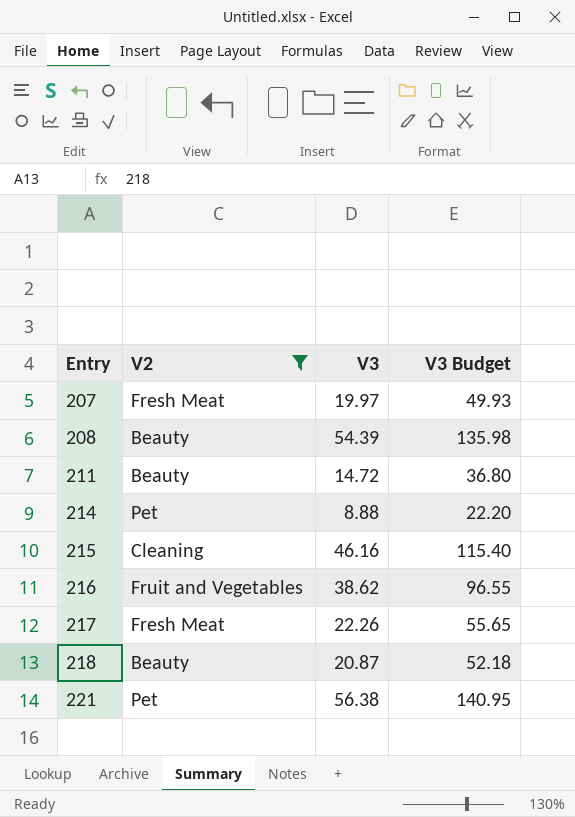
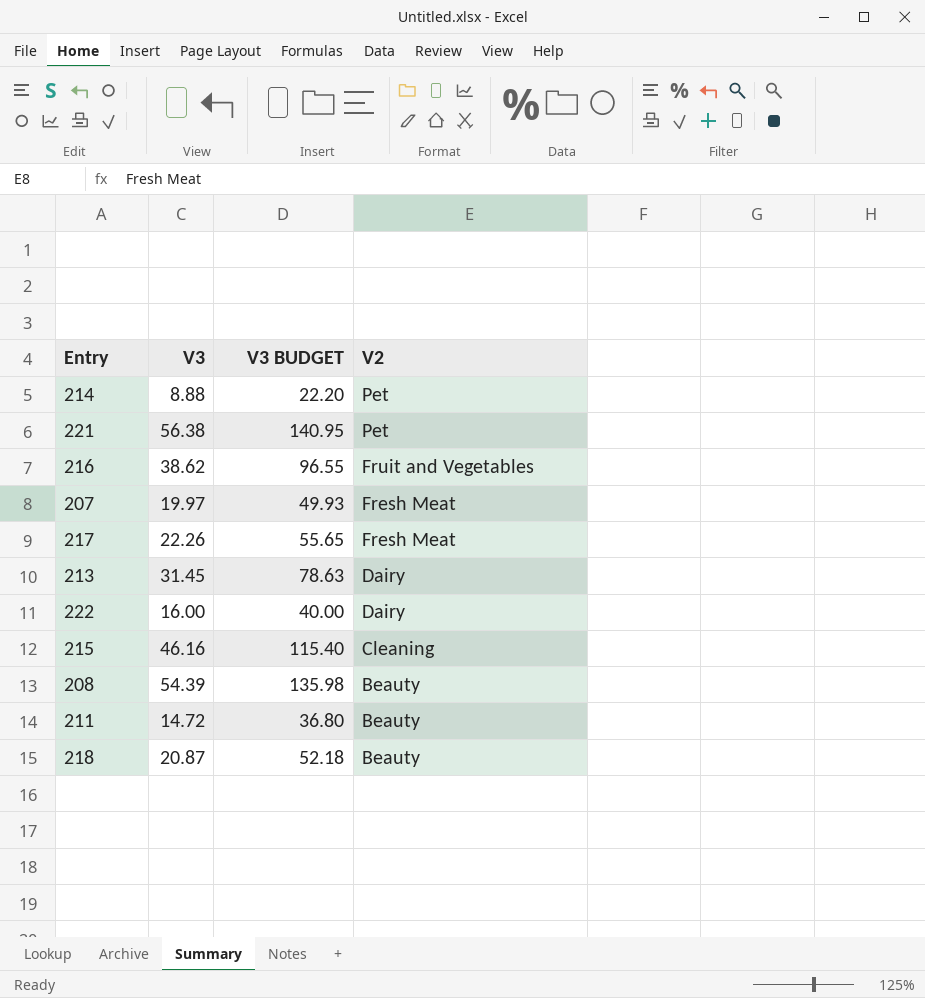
filter: V2 != Dairy -> none
row order: Entry ascending -> V2 descending
column name: V3 Budget -> V3 BUDGET
column V2 | position: 2 -> 4

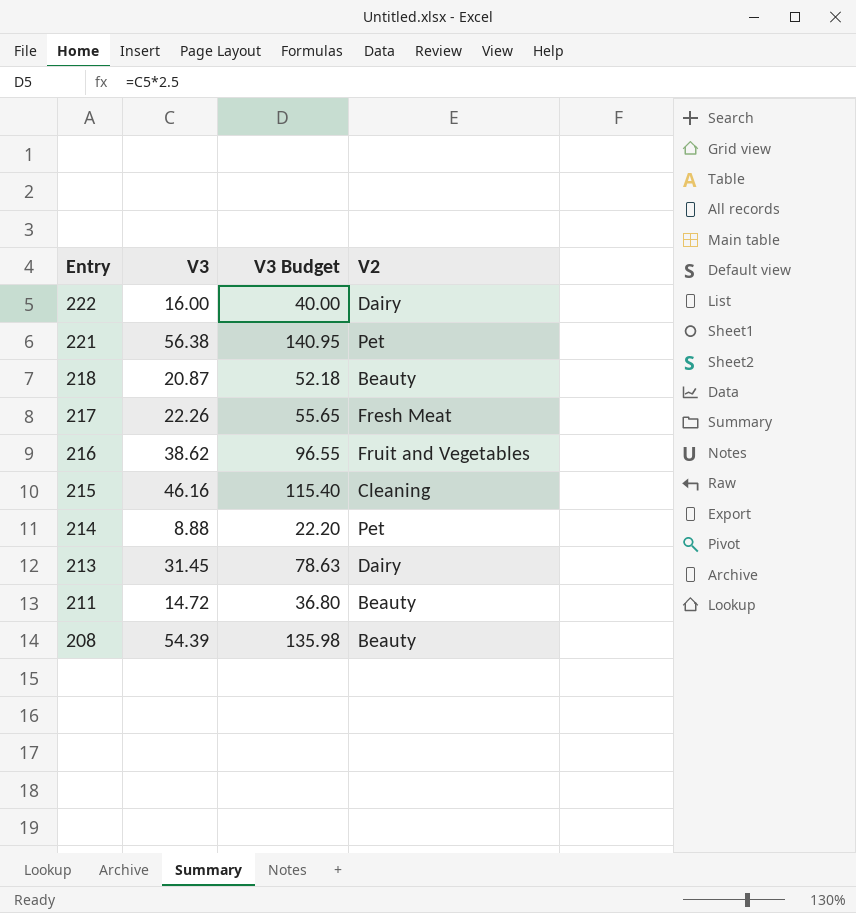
row order: V2 descending -> Entry descending
column name: V3 BUDGET -> V3 Budget
row 207: 19.97 | 49.93 | Fresh Meat -> none

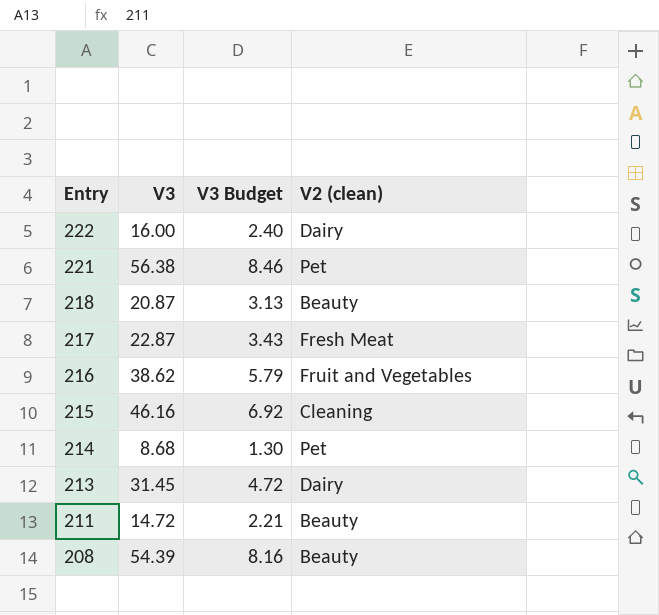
column V3 Budget | formula: [V3] * 2.5 -> [V3] * 0.15
column name: V2 -> V2 (clean)
217 | V3: 22.26 -> 22.87
214 | V3: 8.88 -> 8.68

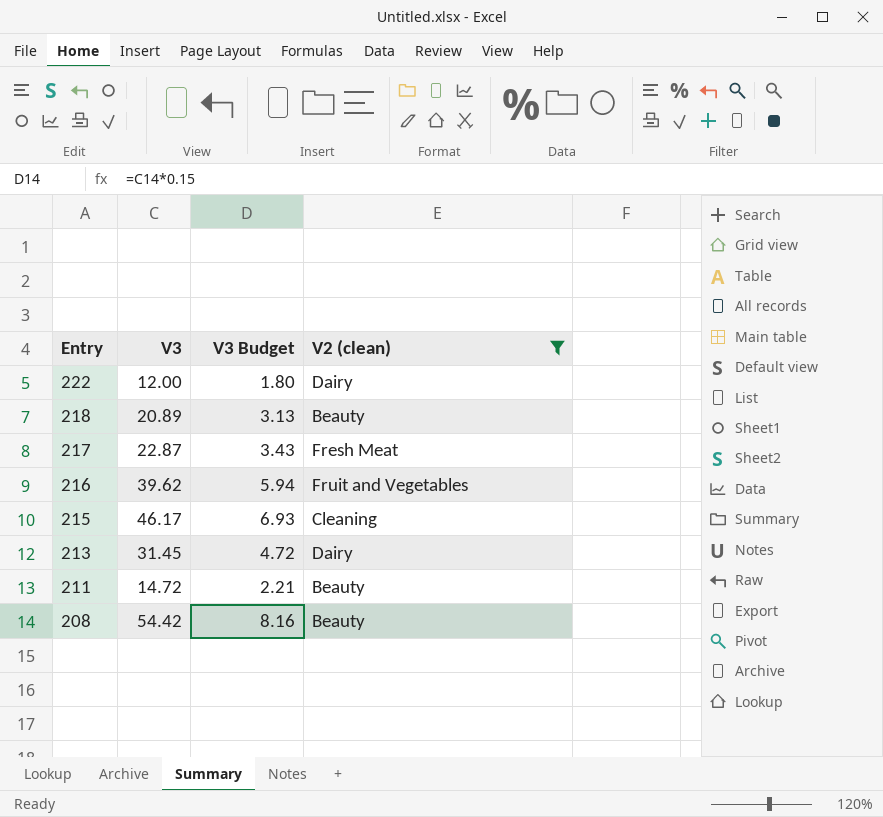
filter: none -> V2 (clean) != Pet
222 | V3: 16.00 -> 12.00
222 | V3 Budget: 2.40 -> 1.80
218 | V3: 20.87 -> 20.89
216 | V3: 38.62 -> 39.62
216 | V3 Budget: 5.79 -> 5.94
215 | V3: 46.16 -> 46.17
215 | V3 Budget: 6.92 -> 6.93
208 | V3: 54.39 -> 54.42

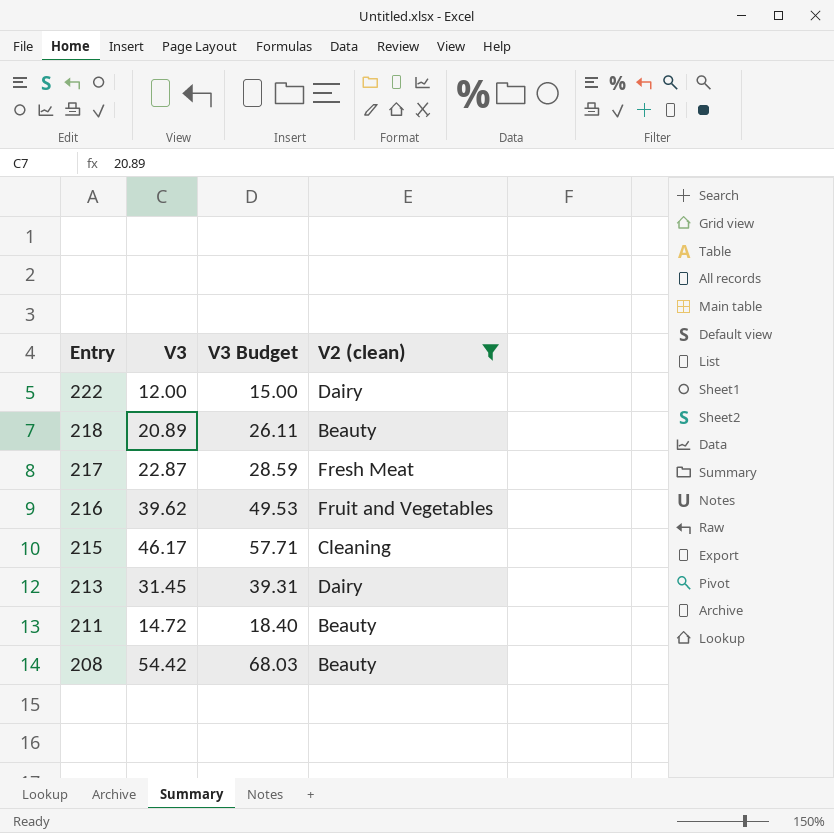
column V3 Budget | formula: [V3] * 0.15 -> [V3] * 1.25

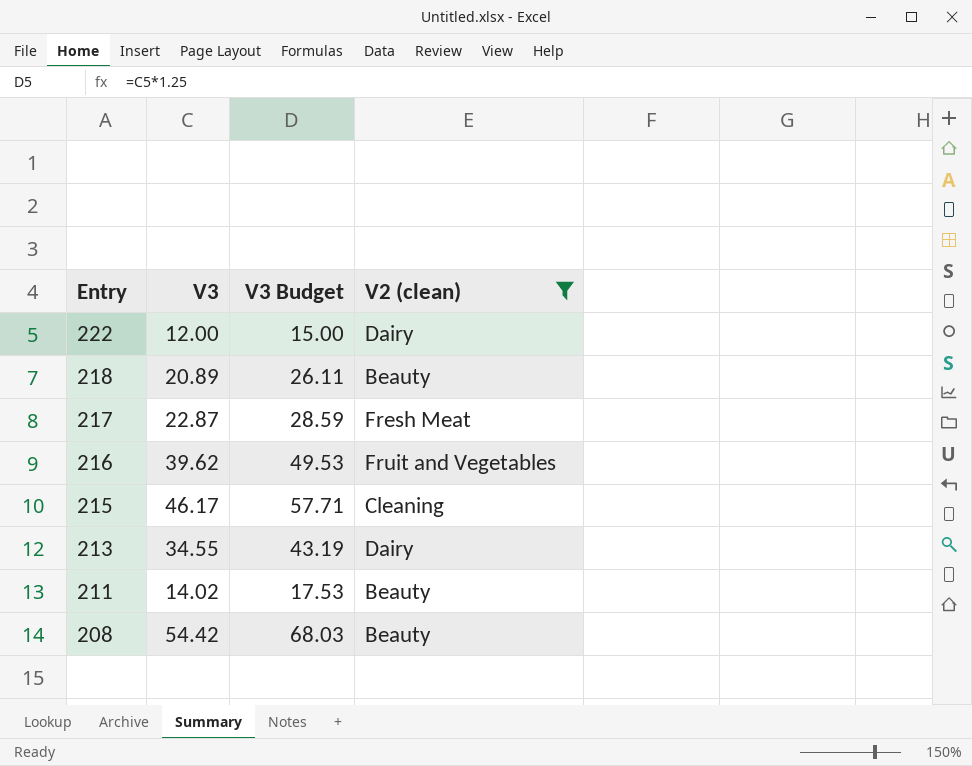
213 | V3: 31.45 -> 34.55
213 | V3 Budget: 39.31 -> 43.19
211 | V3: 14.72 -> 14.02
211 | V3 Budget: 18.40 -> 17.53

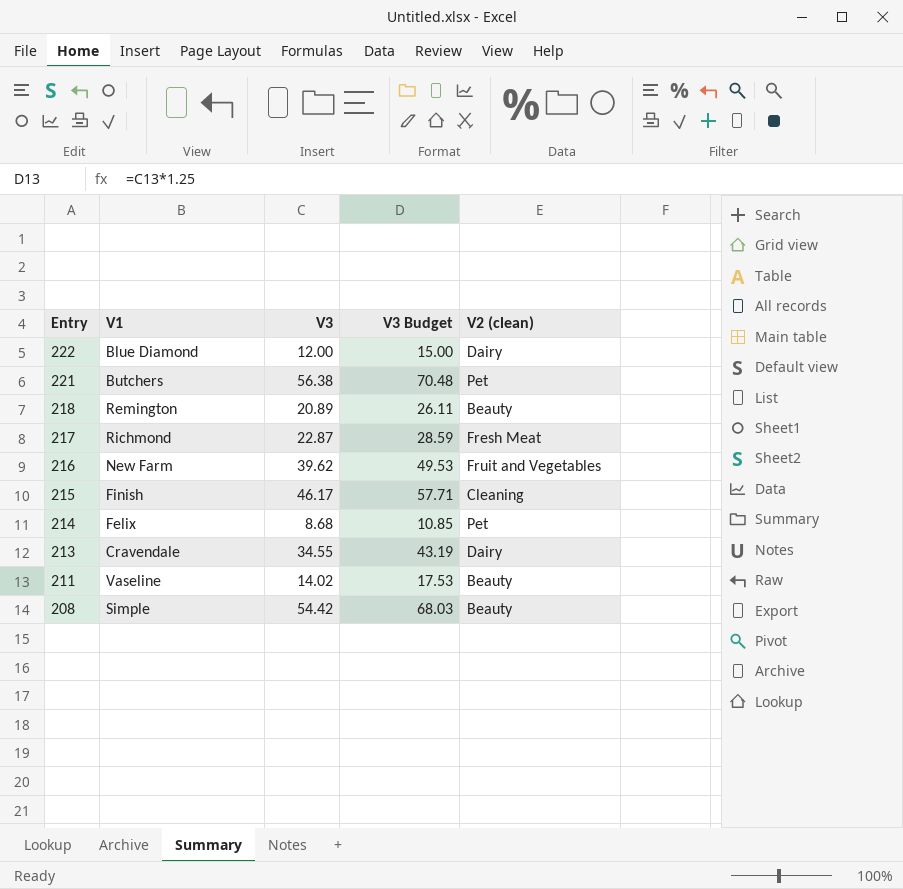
filter: V2 (clean) != Pet -> none
column V1 | position: none -> 2

